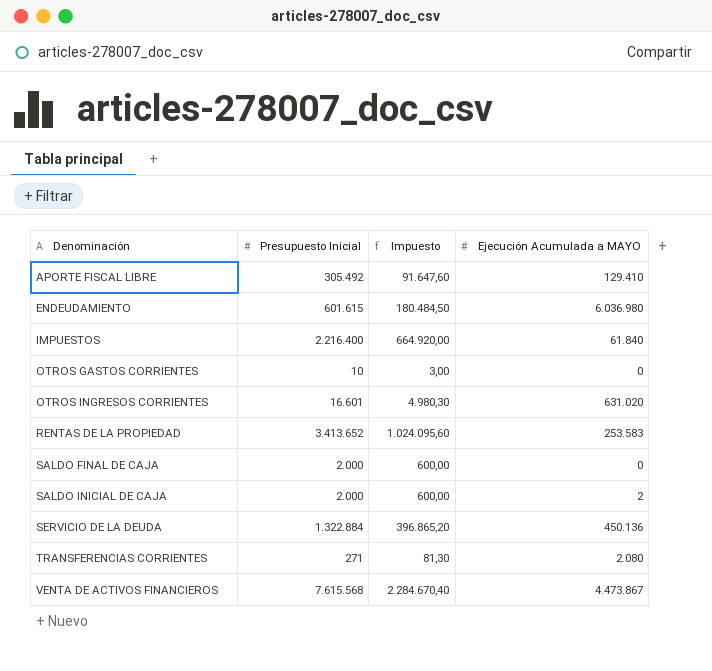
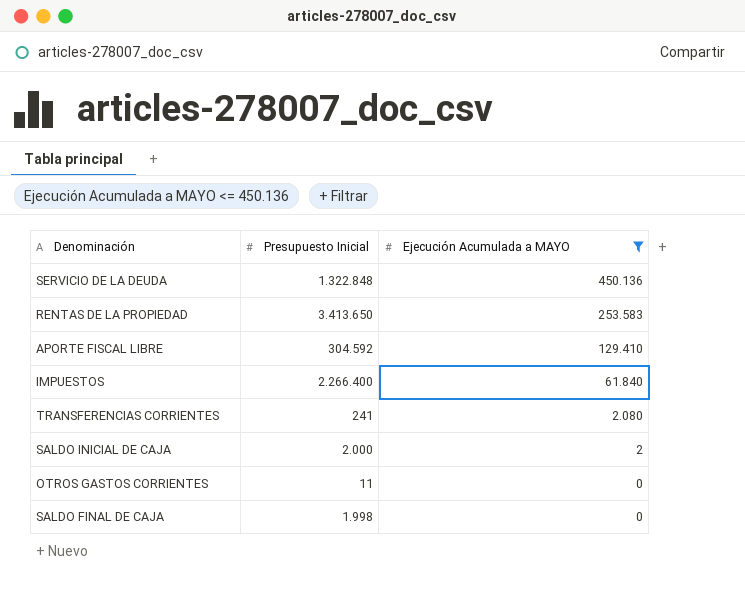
filter: none -> Ejecución Acumulada a MAYO <= 450.136
row order: Denominación ascending -> Ejecución Acumulada a MAYO descending
column Impuesto | formula: [Presupuesto Inicial] * 0,3 -> none
SERVICIO DE LA DEUDA | Presupuesto Inicial: 1.322.884 -> 1.322.848
RENTAS DE LA PROPIEDAD | Presupuesto Inicial: 3.413.652 -> 3.413.650
APORTE FISCAL LIBRE | Presupuesto Inicial: 305.492 -> 304.592
IMPUESTOS | Presupuesto Inicial: 2.216.400 -> 2.266.400
TRANSFERENCIAS CORRIENTES | Presupuesto Inicial: 271 -> 241
OTROS GASTOS CORRIENTES | Presupuesto Inicial: 10 -> 11
SALDO FINAL DE CAJA | Presupuesto Inicial: 2.000 -> 1.998

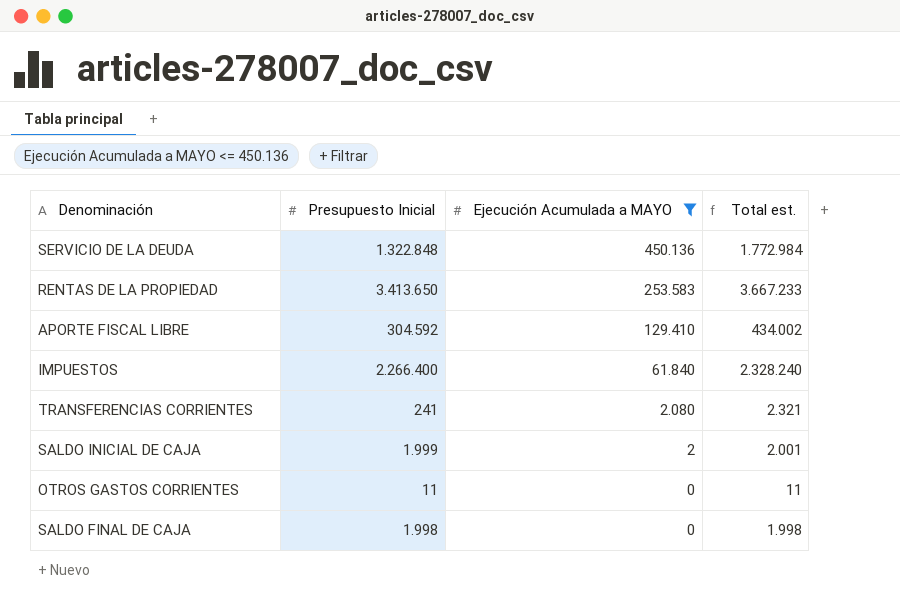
column Total est. | formula: none -> [Presupuesto Inicial] + [Ejecución Acumulada a MAYO]
SALDO INICIAL DE CAJA | Presupuesto Inicial: 2.000 -> 1.999

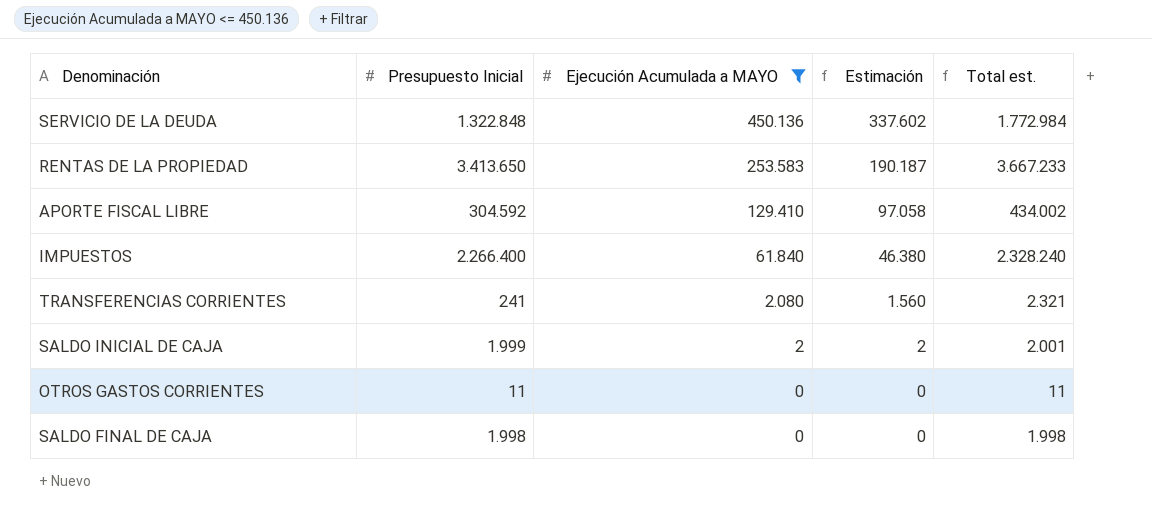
column Estimación | formula: none -> [Ejecución Acumulada a MAYO] * 0,75

